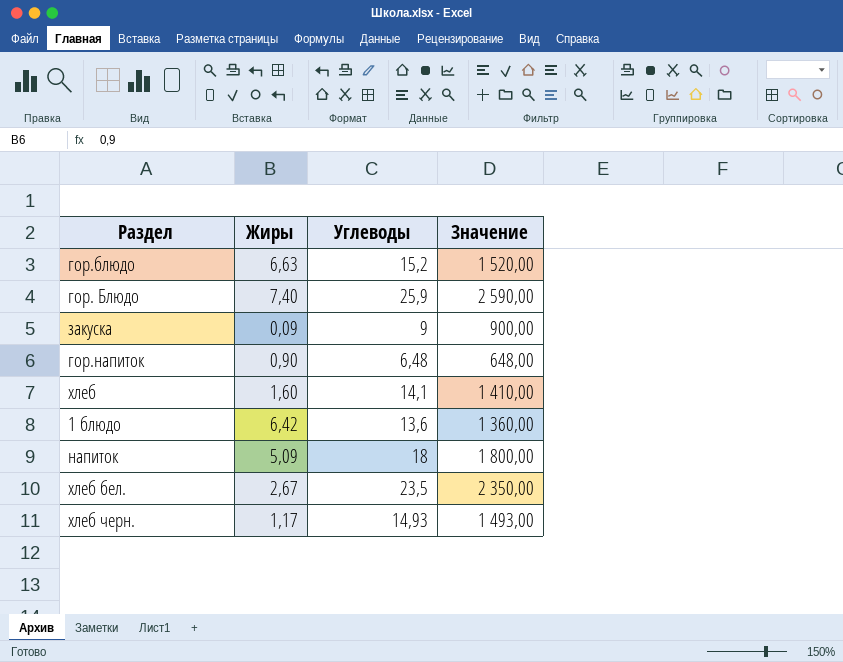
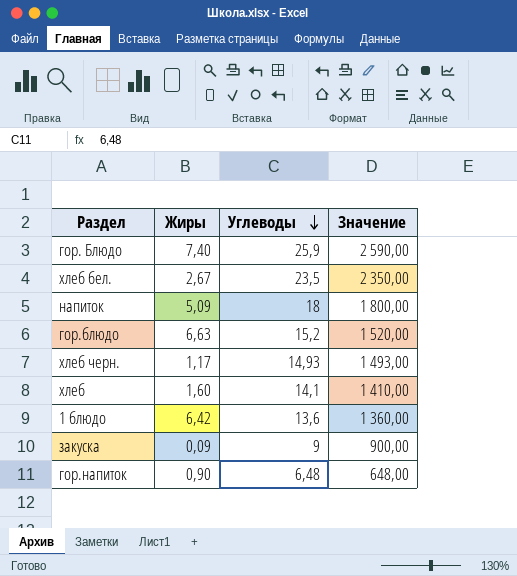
row order: none -> Углеводы descending

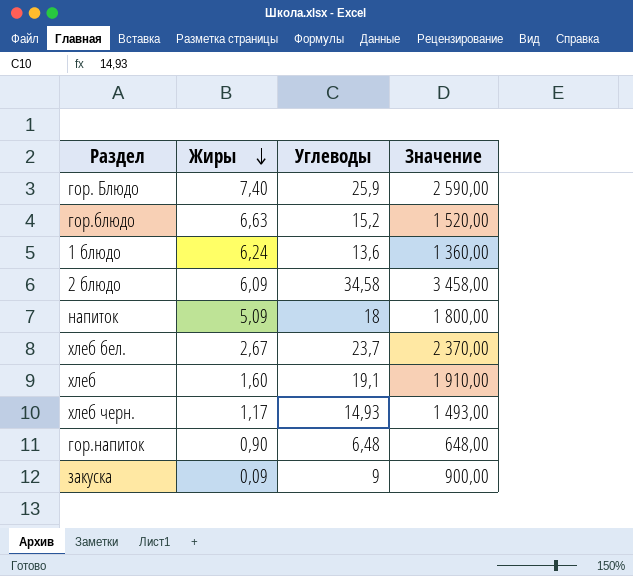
row order: Углеводы descending -> Жиры descending
1 блюдо | Жиры: 6,42 -> 6,24
row 2 блюдо: none -> 6,09 | 34,58 | 3 458,00
хлеб бел. | Углеводы: 23,5 -> 23,7
хлеб бел. | Значение: 2 350,00 -> 2 370,00
хлеб | Углеводы: 14,1 -> 19,1
хлеб | Значение: 1 410,00 -> 1 910,00

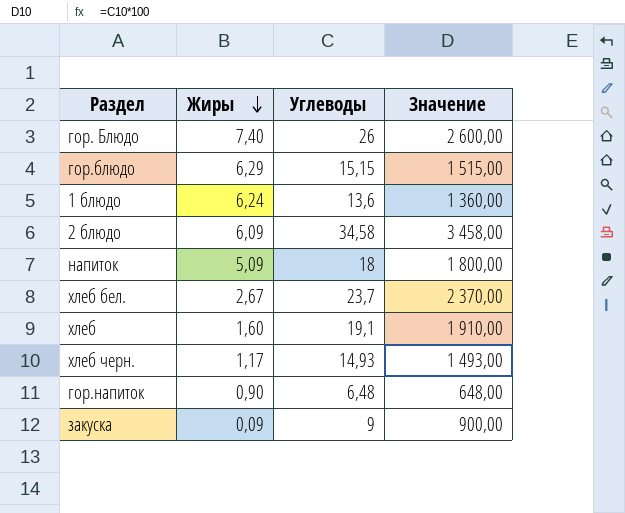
гор. Блюдо | Углеводы: 25,9 -> 26
гор. Блюдо | Значение: 2 590,00 -> 2 600,00
гор.блюдо | Жиры: 6,63 -> 6,29
гор.блюдо | Углеводы: 15,2 -> 15,15
гор.блюдо | Значение: 1 520,00 -> 1 515,00

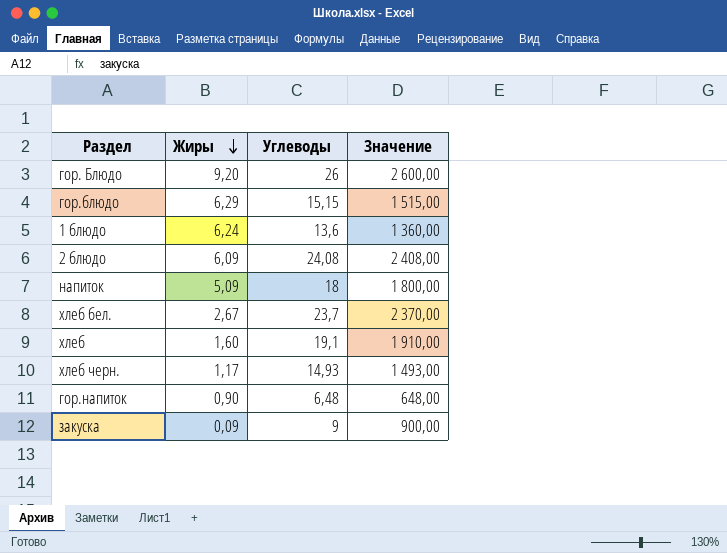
гор. Блюдо | Жиры: 7,40 -> 9,20
2 блюдо | Углеводы: 34,58 -> 24,08
2 блюдо | Значение: 3 458,00 -> 2 408,00

